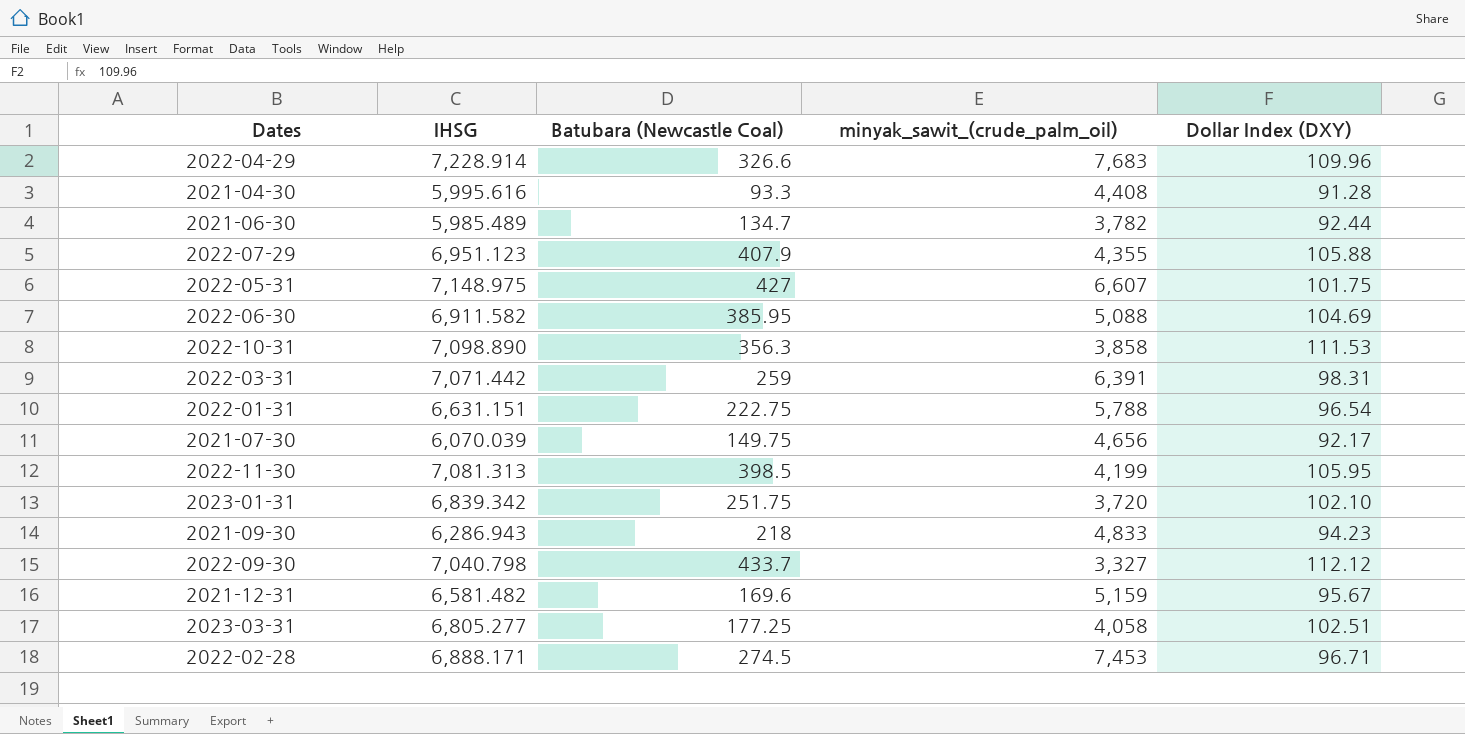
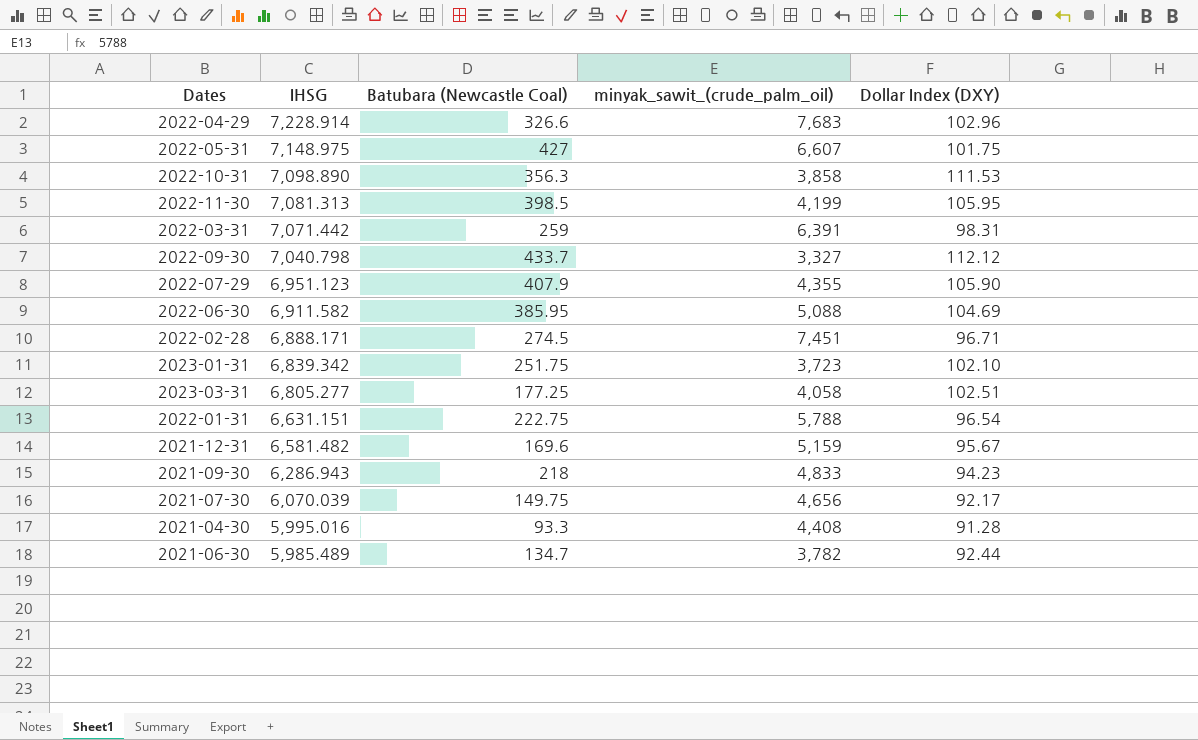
row order: none -> IHSG descending
2022-04-29 | Dollar Index (DXY): 109.96 -> 102.96
2022-07-29 | Dollar Index (DXY): 105.88 -> 105.90
2022-02-28 | minyak_sawit_(crude_palm_oil): 7,453 -> 7,451
2023-01-31 | minyak_sawit_(crude_palm_oil): 3,720 -> 3,723
2021-04-30 | IHSG: 5,995.616 -> 5,995.016

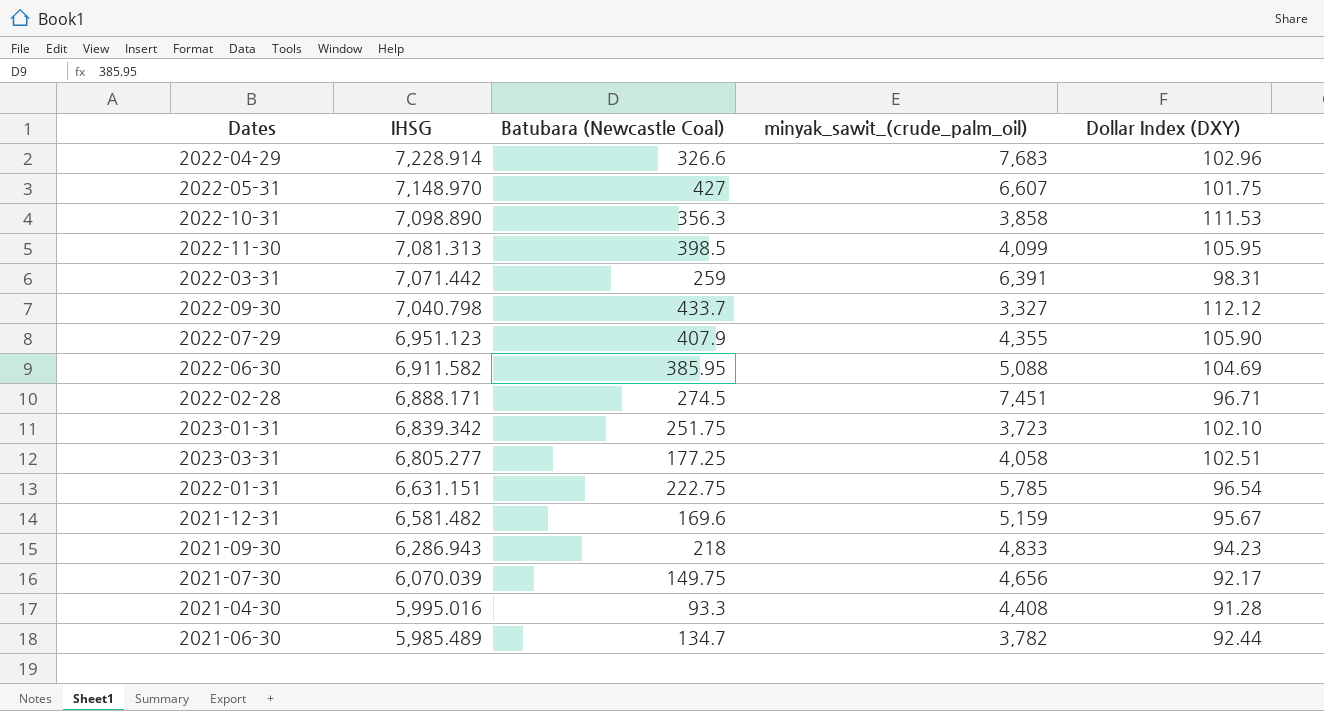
2022-05-31 | IHSG: 7,148.975 -> 7,148.970
2022-11-30 | minyak_sawit_(crude_palm_oil): 4,199 -> 4,099
2022-01-31 | minyak_sawit_(crude_palm_oil): 5,788 -> 5,785

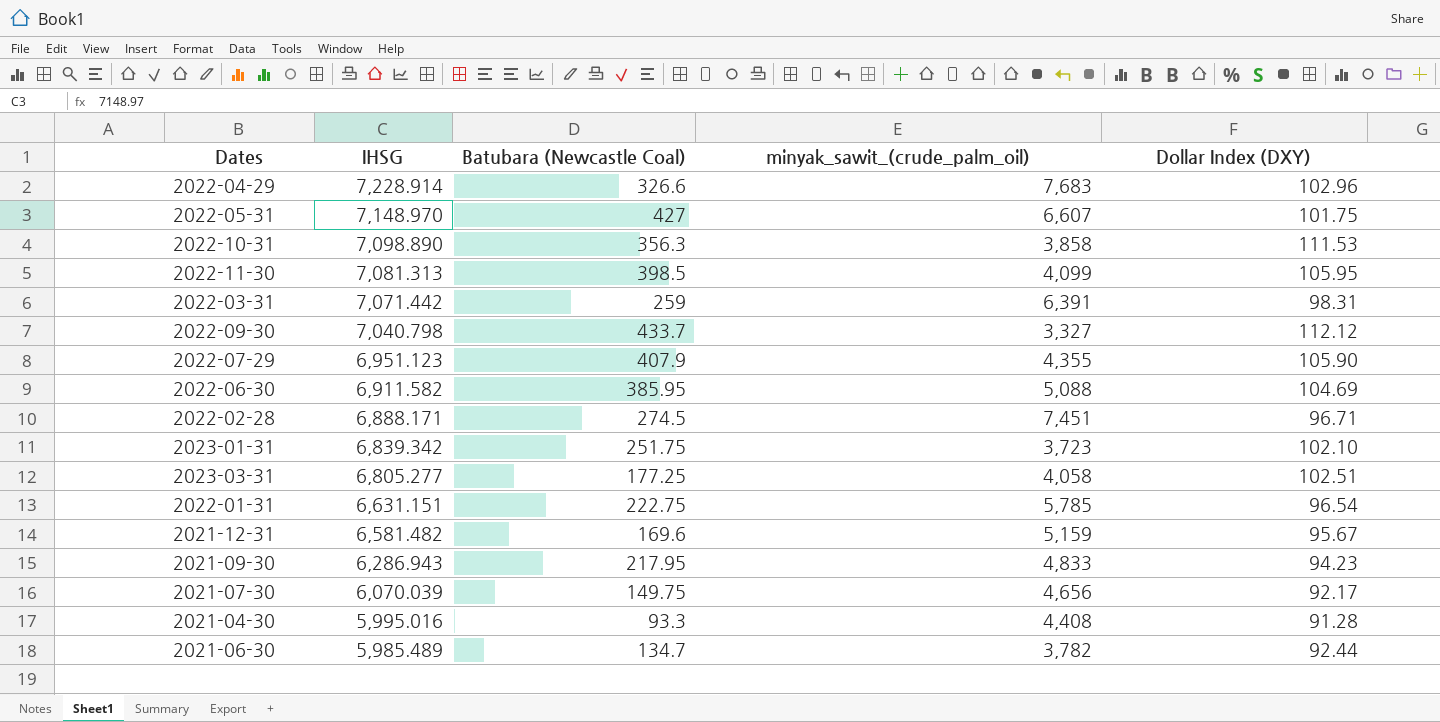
2021-09-30 | Batubara (Newcastle Coal): 218 -> 217.95

